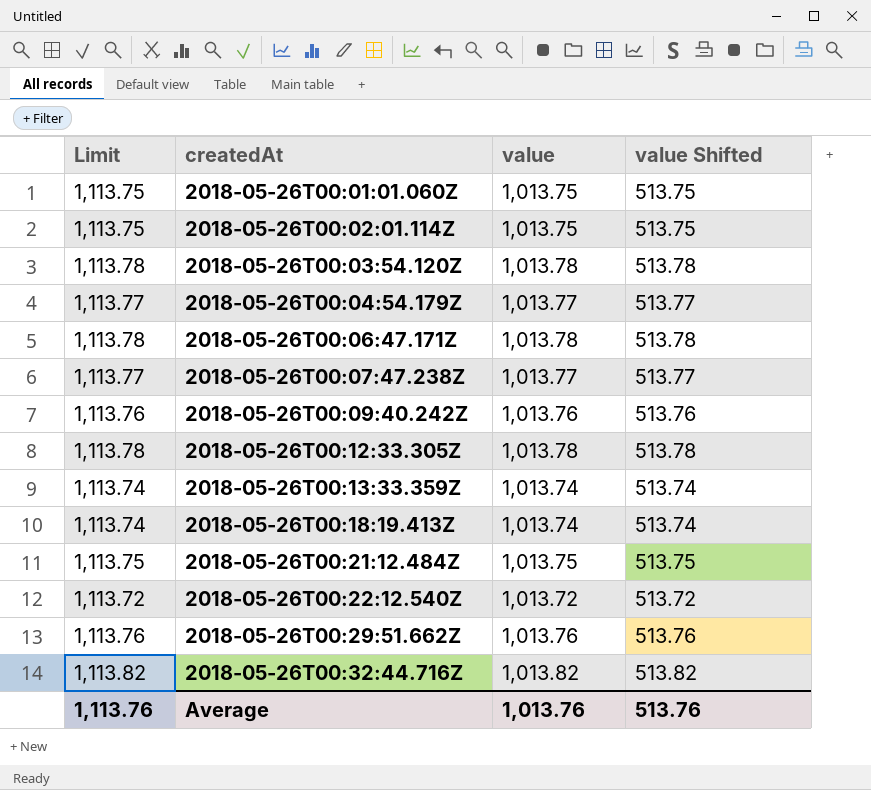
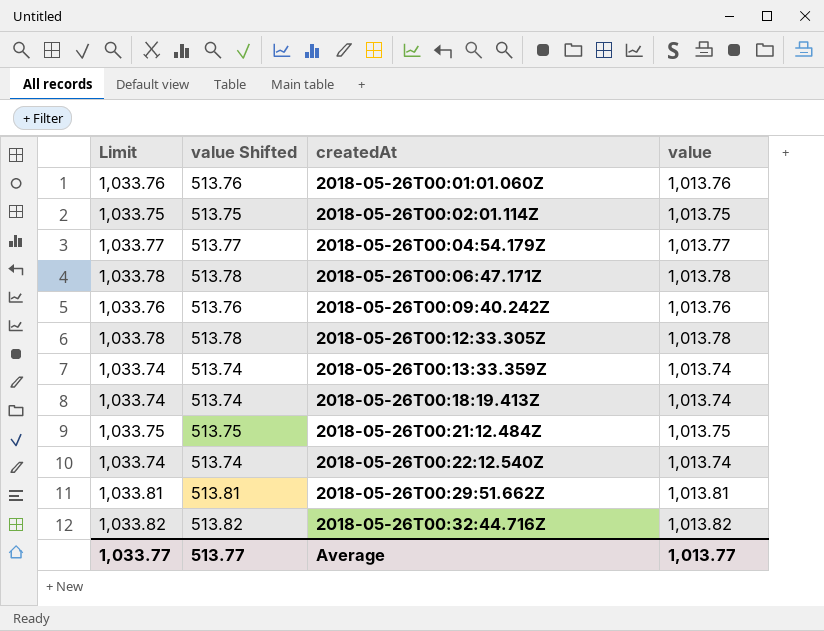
column Limit | formula: [value] + 100 -> [value] + 20
column value Shifted | position: 4 -> 2
row 2018-05-26T00:03:54.120Z: 1,113.78 | 1,013.78 | 513.78 -> none
row 2018-05-26T00:07:47.238Z: 1,113.77 | 1,013.77 | 513.77 -> none
2018-05-26T00:01:01.060Z | value Shifted: 513.75 -> 513.76
2018-05-26T00:01:01.060Z | value: 1,013.75 -> 1,013.76
2018-05-26T00:22:12.540Z | value Shifted: 513.72 -> 513.74
2018-05-26T00:22:12.540Z | value: 1,013.72 -> 1,013.74
2018-05-26T00:29:51.662Z | value Shifted: 513.76 -> 513.81
2018-05-26T00:29:51.662Z | value: 1,013.76 -> 1,013.81
Average | Limit: 1,113.76 -> 1,033.77
Average | value Shifted: 513.76 -> 513.77
Average | value: 1,013.76 -> 1,013.77

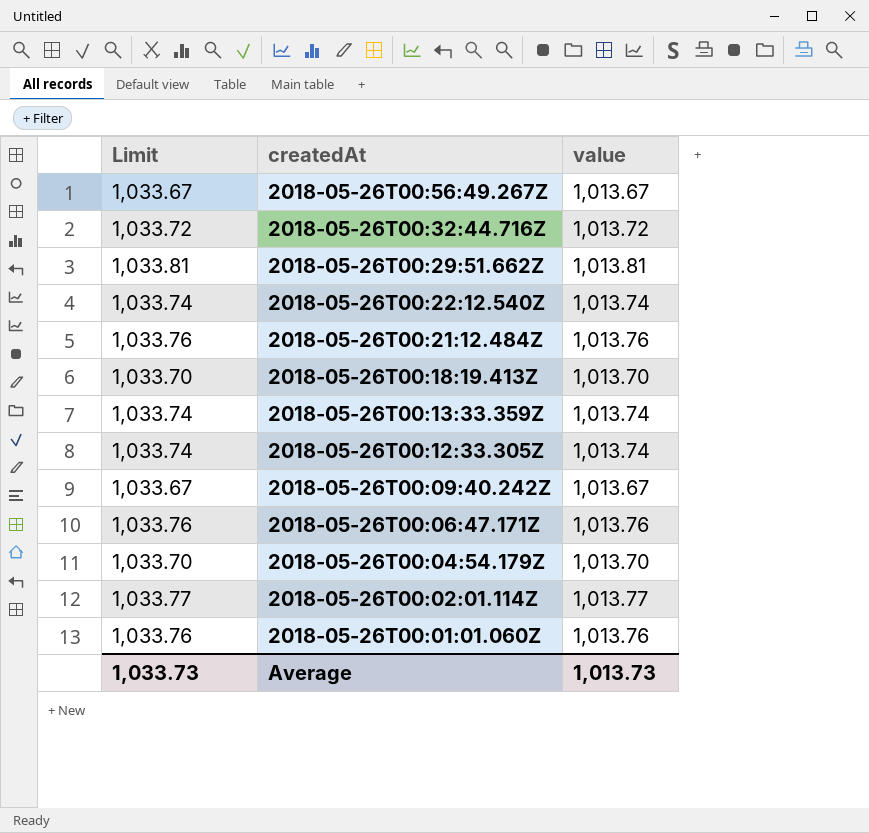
row order: createdAt ascending -> createdAt descending
column value Shifted | formula: [value] - 500 -> none
row 2018-05-26T00:56:49.267Z: none -> 1,033.67 | 1,013.67
2018-05-26T00:32:44.716Z | Limit: 1,033.82 -> 1,033.72
2018-05-26T00:32:44.716Z | value: 1,013.82 -> 1,013.72
2018-05-26T00:21:12.484Z | Limit: 1,033.75 -> 1,033.76
2018-05-26T00:21:12.484Z | value: 1,013.75 -> 1,013.76
2018-05-26T00:18:19.413Z | Limit: 1,033.74 -> 1,033.70
2018-05-26T00:18:19.413Z | value: 1,013.74 -> 1,013.70
2018-05-26T00:12:33.305Z | Limit: 1,033.78 -> 1,033.74
2018-05-26T00:12:33.305Z | value: 1,013.78 -> 1,013.74
2018-05-26T00:09:40.242Z | Limit: 1,033.76 -> 1,033.67
2018-05-26T00:09:40.242Z | value: 1,013.76 -> 1,013.67
2018-05-26T00:06:47.171Z | Limit: 1,033.78 -> 1,033.76
2018-05-26T00:06:47.171Z | value: 1,013.78 -> 1,013.76
2018-05-26T00:04:54.179Z | Limit: 1,033.77 -> 1,033.70
2018-05-26T00:04:54.179Z | value: 1,013.77 -> 1,013.70
2018-05-26T00:02:01.114Z | Limit: 1,033.75 -> 1,033.77
2018-05-26T00:02:01.114Z | value: 1,013.75 -> 1,013.77
Average | Limit: 1,033.77 -> 1,033.73
Average | value: 1,013.77 -> 1,013.73

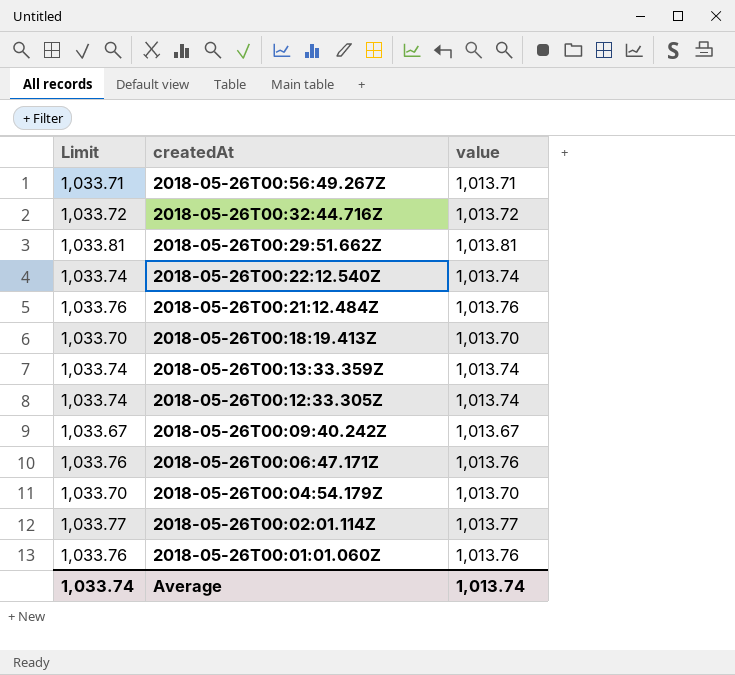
2018-05-26T00:56:49.267Z | Limit: 1,033.67 -> 1,033.71
2018-05-26T00:56:49.267Z | value: 1,013.67 -> 1,013.71
Average | Limit: 1,033.73 -> 1,033.74
Average | value: 1,013.73 -> 1,013.74

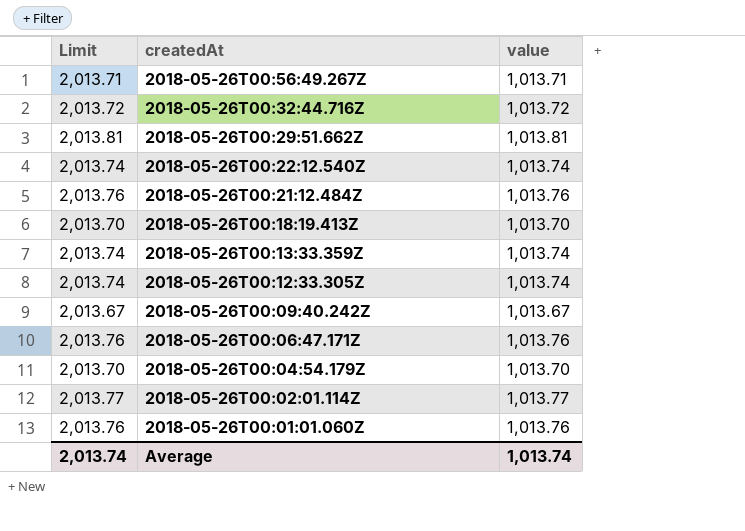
column Limit | formula: [value] + 20 -> [value] + 1000
Average | Limit: 1,033.74 -> 2,013.74

